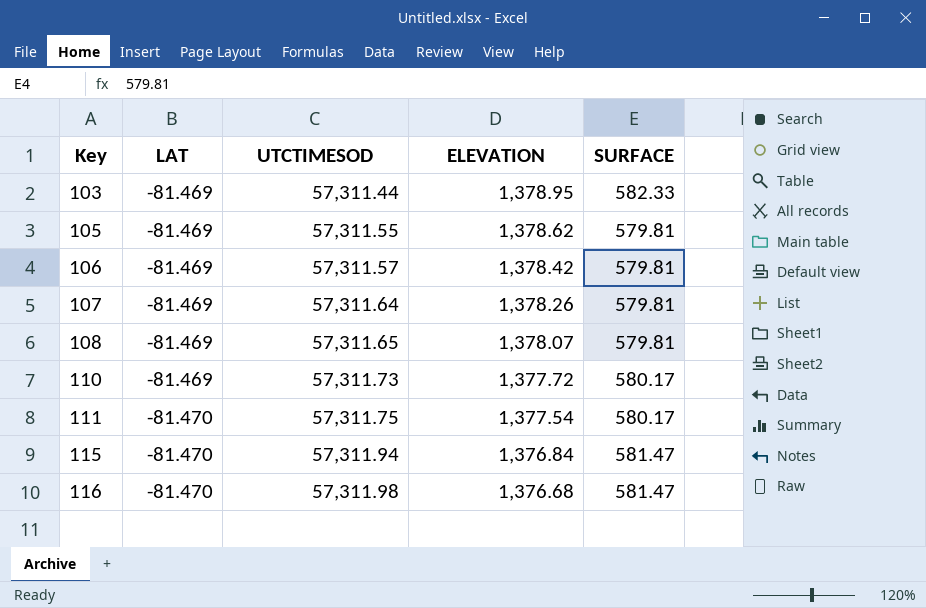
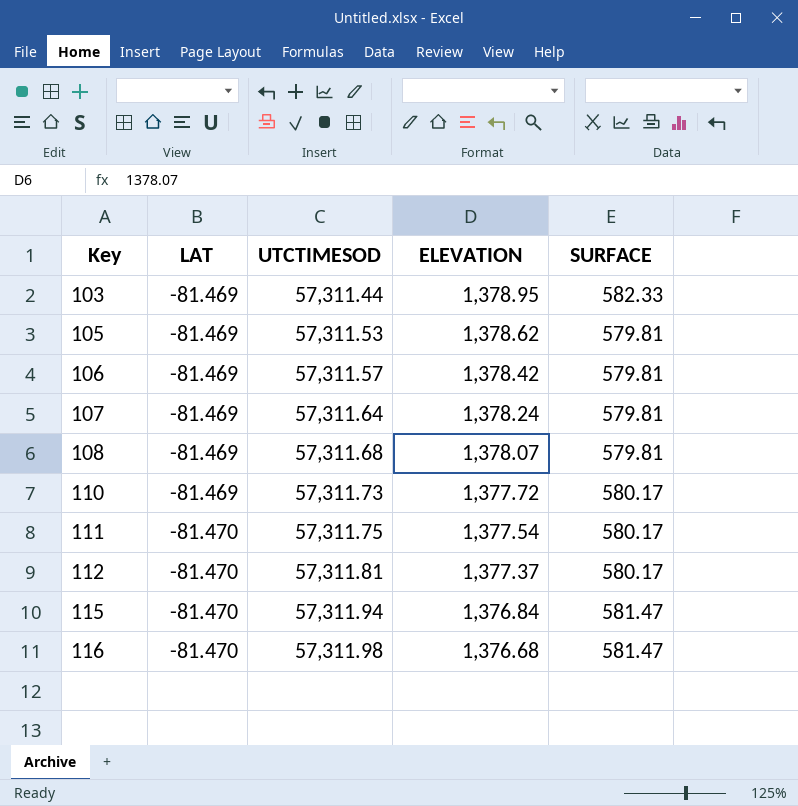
105 | UTCTIMESOD: 57,311.55 -> 57,311.53
107 | ELEVATION: 1,378.26 -> 1,378.24
108 | UTCTIMESOD: 57,311.65 -> 57,311.68
row 112: none -> -81.470 | 57,311.81 | 1,377.37 | 580.17

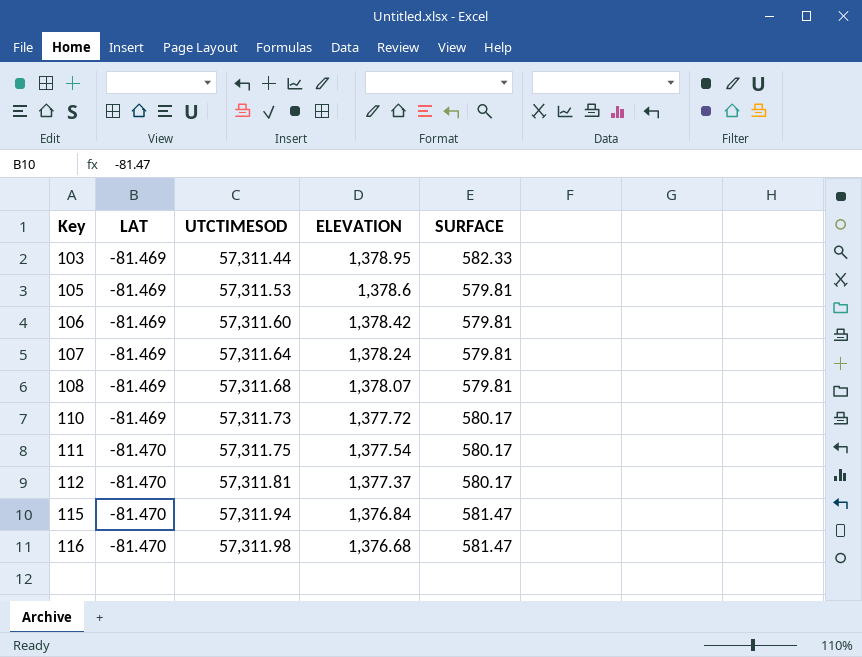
105 | ELEVATION: 1,378.62 -> 1,378.6
106 | UTCTIMESOD: 57,311.57 -> 57,311.60

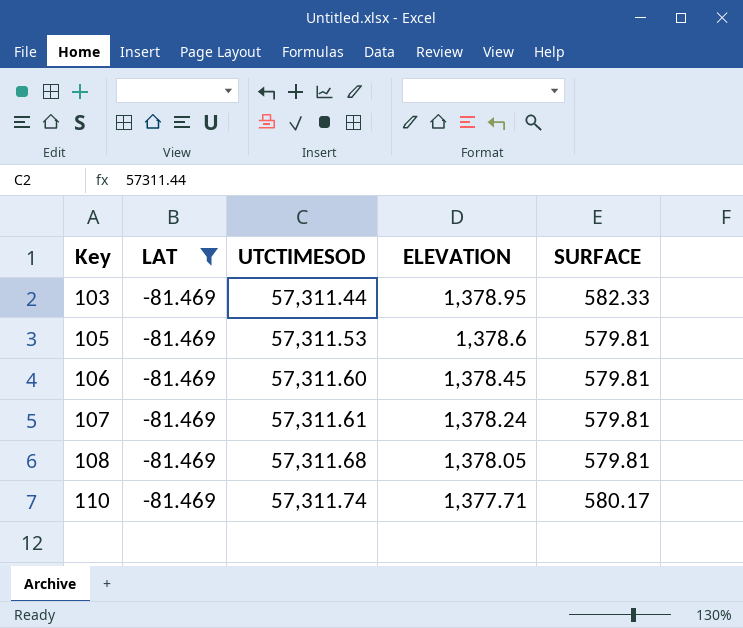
filter: none -> LAT = -81.469
106 | ELEVATION: 1,378.42 -> 1,378.45
107 | UTCTIMESOD: 57,311.64 -> 57,311.61
108 | ELEVATION: 1,378.07 -> 1,378.05
110 | UTCTIMESOD: 57,311.73 -> 57,311.74
110 | ELEVATION: 1,377.72 -> 1,377.71

